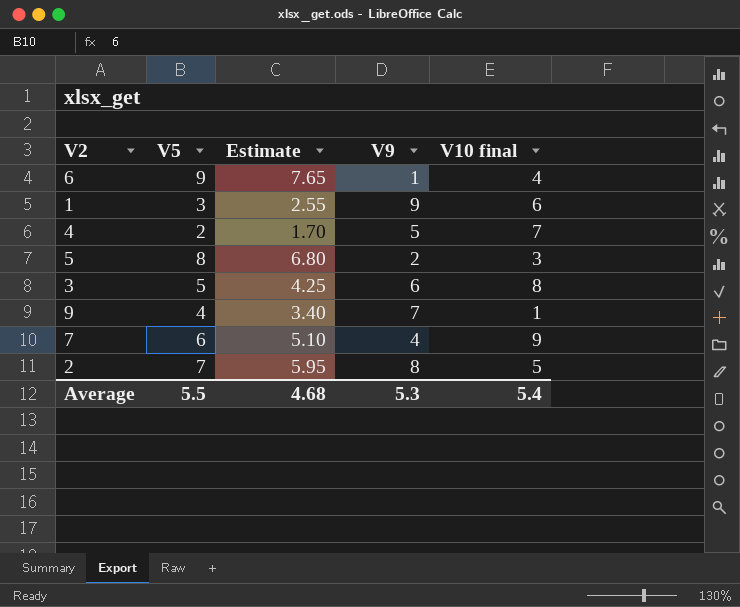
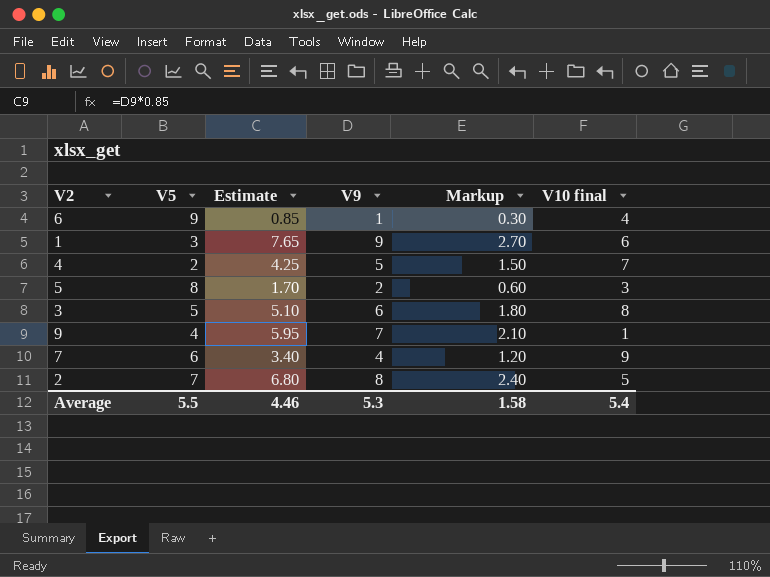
column Estimate | formula: [V5] * 0.85 -> [V9] * 0.85
column Markup | formula: none -> [V9] * 0.3
Average | Estimate: 4.68 -> 4.46

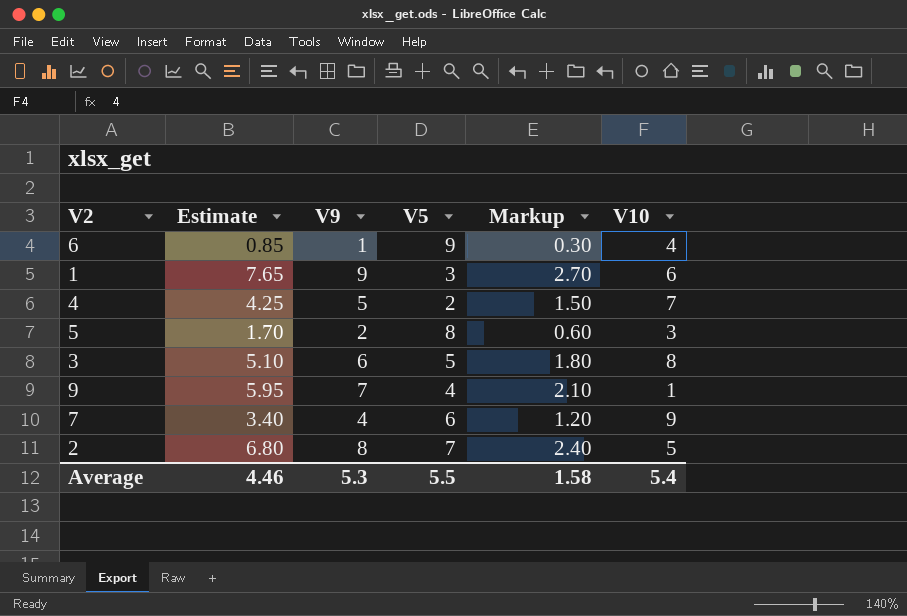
column V5 | position: 2 -> 4
column name: V10 final -> V10

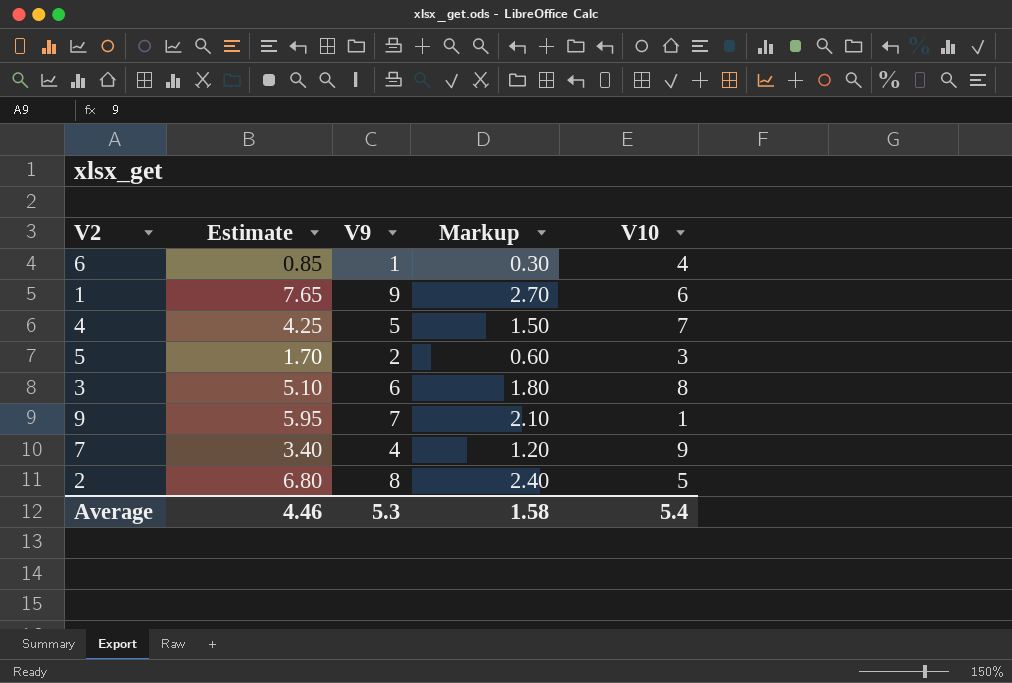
column V5 | position: 4 -> none

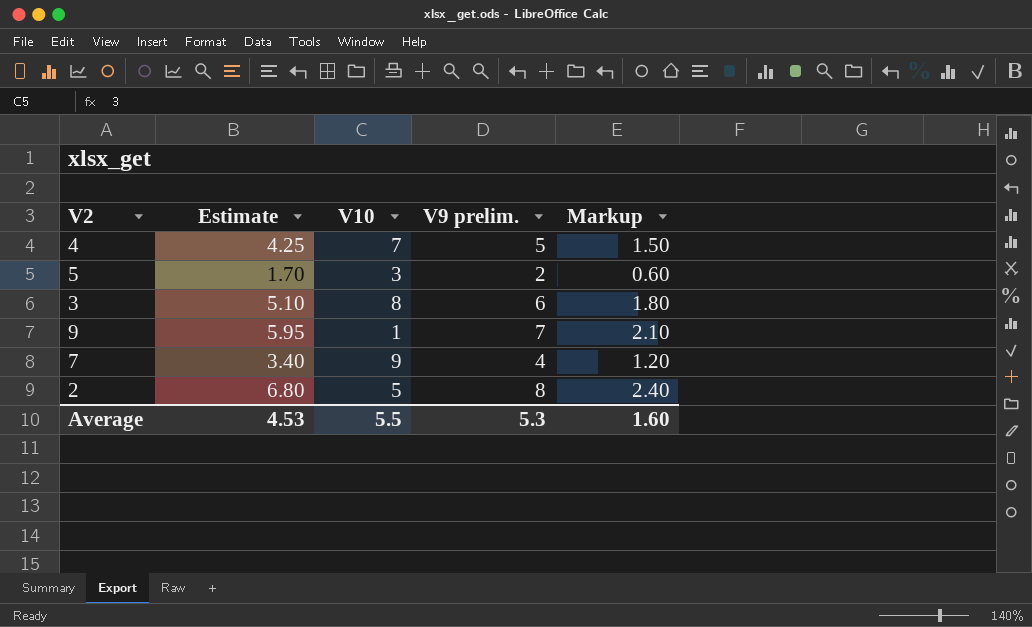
column V10 | position: 5 -> 3
column name: V9 -> V9 prelim.
row 6: 0.85 | 1 | 0.30 | 4 -> none
row 1: 7.65 | 9 | 2.70 | 6 -> none
Average | Estimate: 4.46 -> 4.53
Average | V10: 5.4 -> 5.5
Average | Markup: 1.58 -> 1.60

